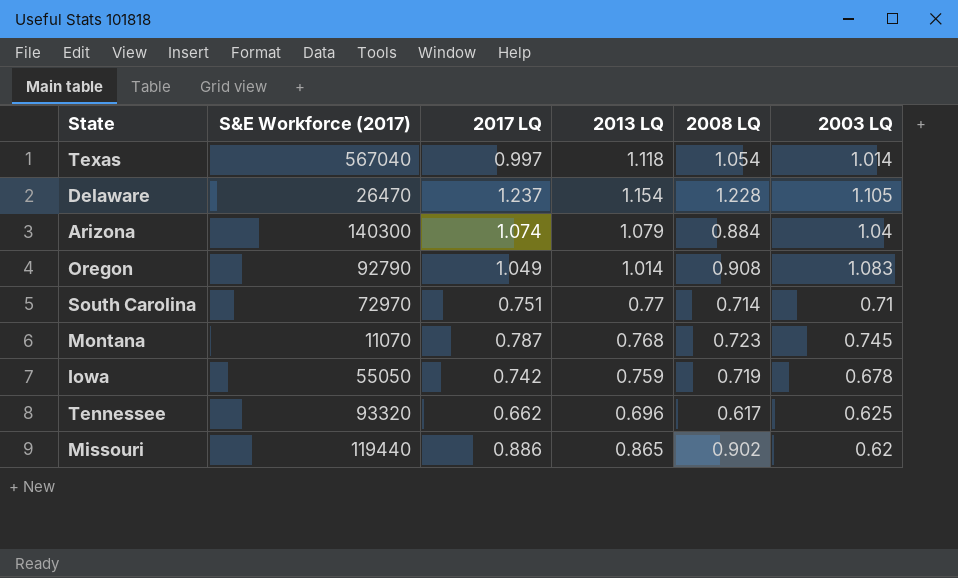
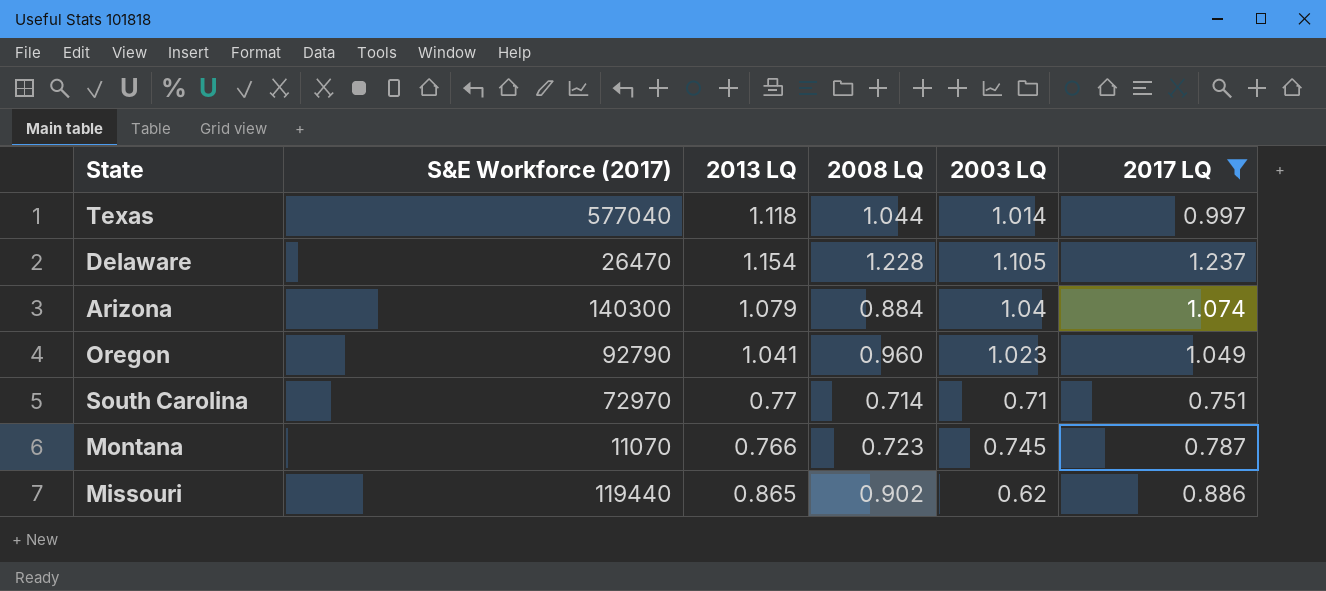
filter: none -> 2017 LQ >= 0.751
column 2017 LQ | position: 3 -> 6
Texas | S&E Workforce (2017): 567040 -> 577040
Texas | 2008 LQ: 1.054 -> 1.044
Oregon | 2013 LQ: 1.014 -> 1.041
Oregon | 2008 LQ: 0.908 -> 0.960
Oregon | 2003 LQ: 1.083 -> 1.023
Montana | 2013 LQ: 0.768 -> 0.766

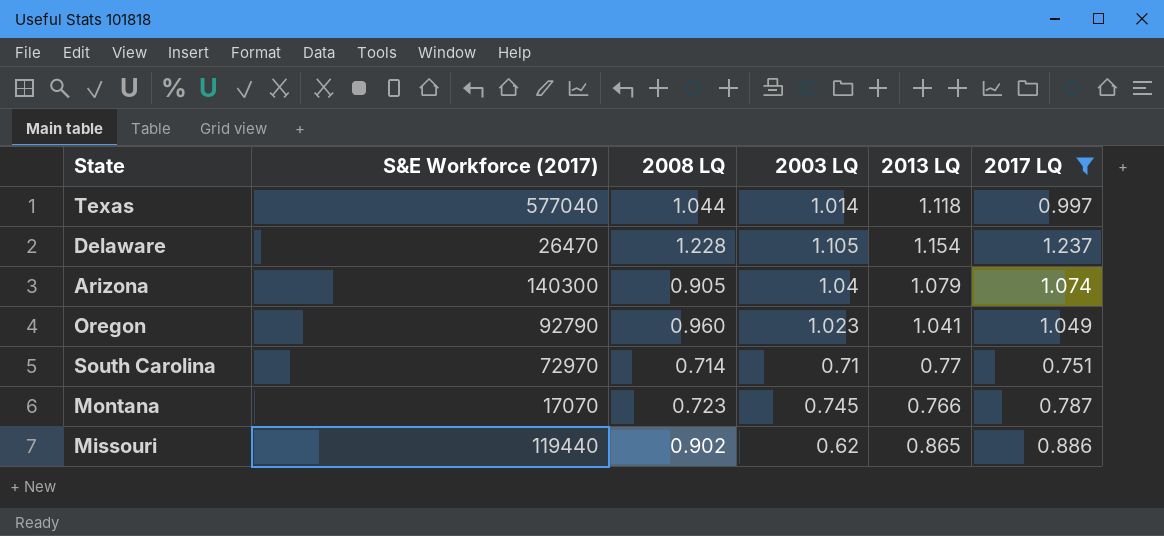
column 2013 LQ | position: 3 -> 5
Arizona | 2008 LQ: 0.884 -> 0.905
Montana | S&E Workforce (2017): 11070 -> 17070

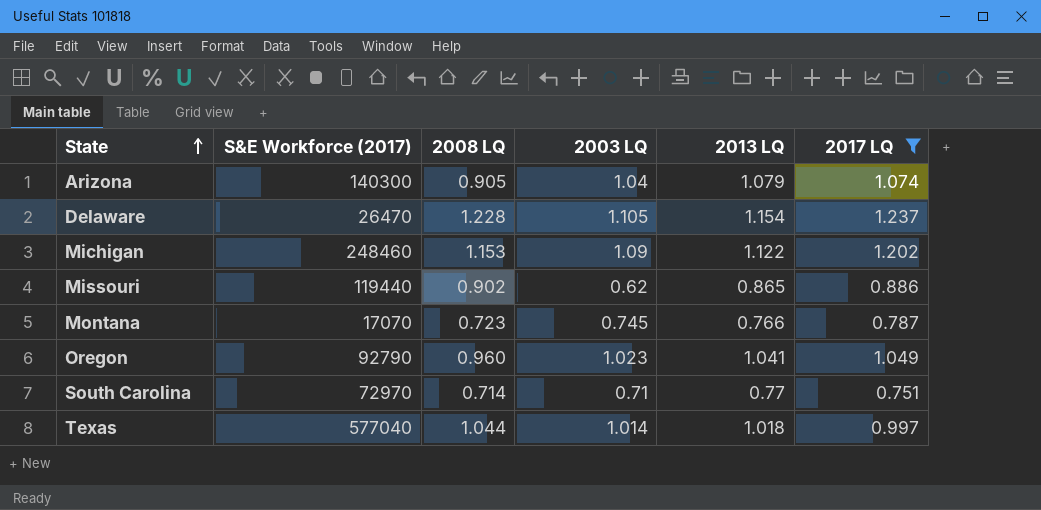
row order: none -> State ascending
row Michigan: none -> 248460 | 1.153 | 1.09 | 1.122 | 1.202
Texas | 2013 LQ: 1.118 -> 1.018

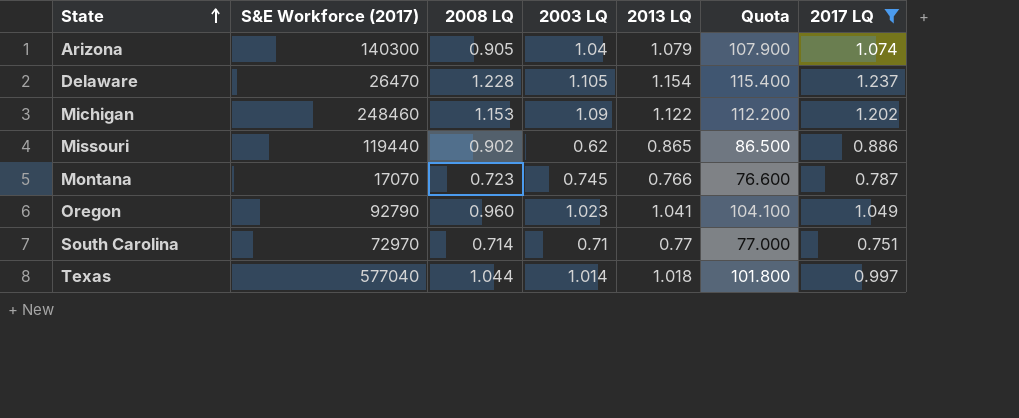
column Quota | formula: none -> [2013 LQ] * 100

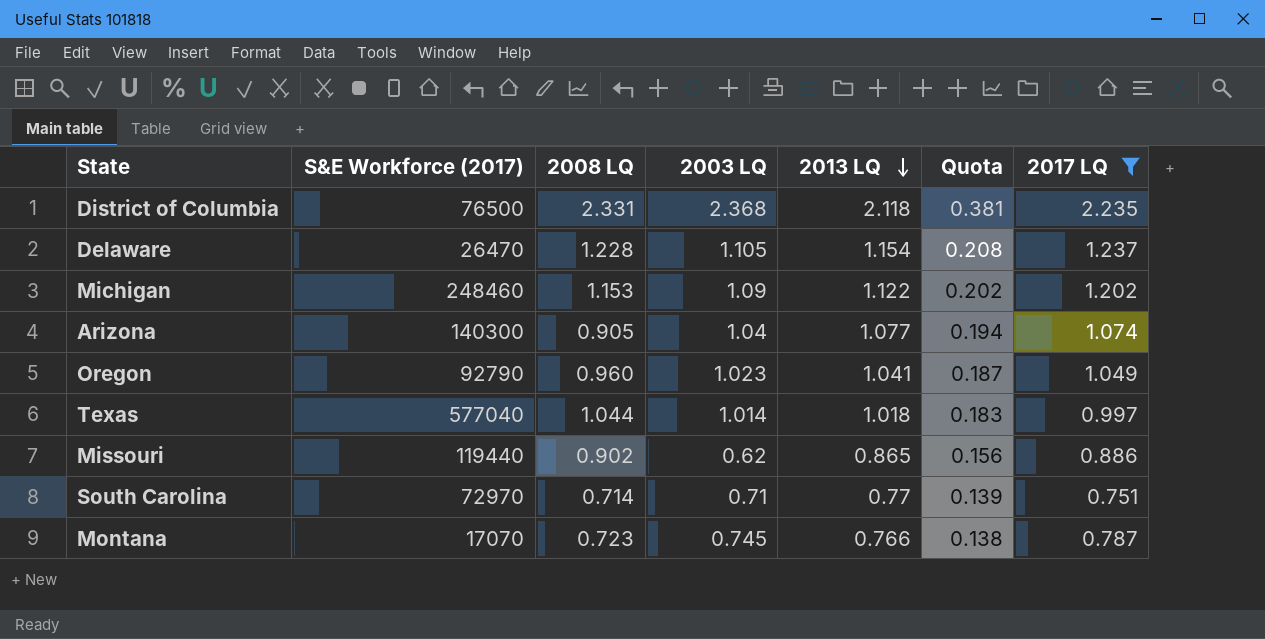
row order: State ascending -> 2013 LQ descending
column Quota | formula: [2013 LQ] * 100 -> [2013 LQ] * 0.18
row District of Columbia: none -> 76500 | 2.331 | 2.368 | 2.118 | 0.381 | 2.235
Arizona | 2013 LQ: 1.079 -> 1.077

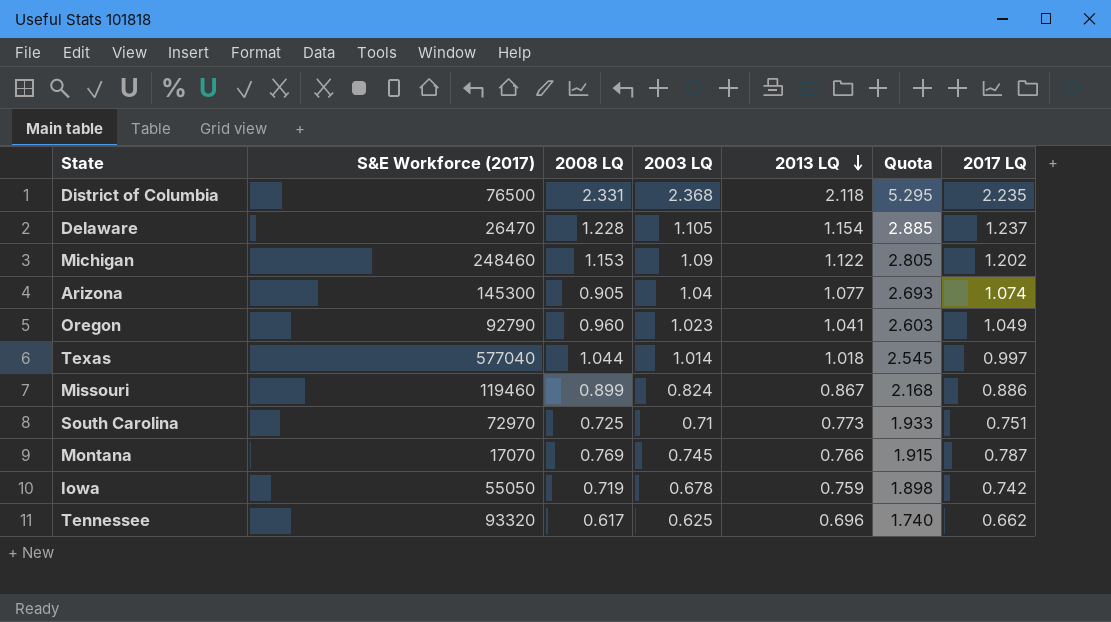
filter: 2017 LQ >= 0.751 -> none
column Quota | formula: [2013 LQ] * 0.18 -> [2013 LQ] * 2.5
Arizona | S&E Workforce (2017): 140300 -> 145300
Missouri | S&E Workforce (2017): 119440 -> 119460
Missouri | 2008 LQ: 0.902 -> 0.899
Missouri | 2003 LQ: 0.62 -> 0.824
Missouri | 2013 LQ: 0.865 -> 0.867
South Carolina | 2008 LQ: 0.714 -> 0.725
South Carolina | 2013 LQ: 0.77 -> 0.773
Montana | 2008 LQ: 0.723 -> 0.769

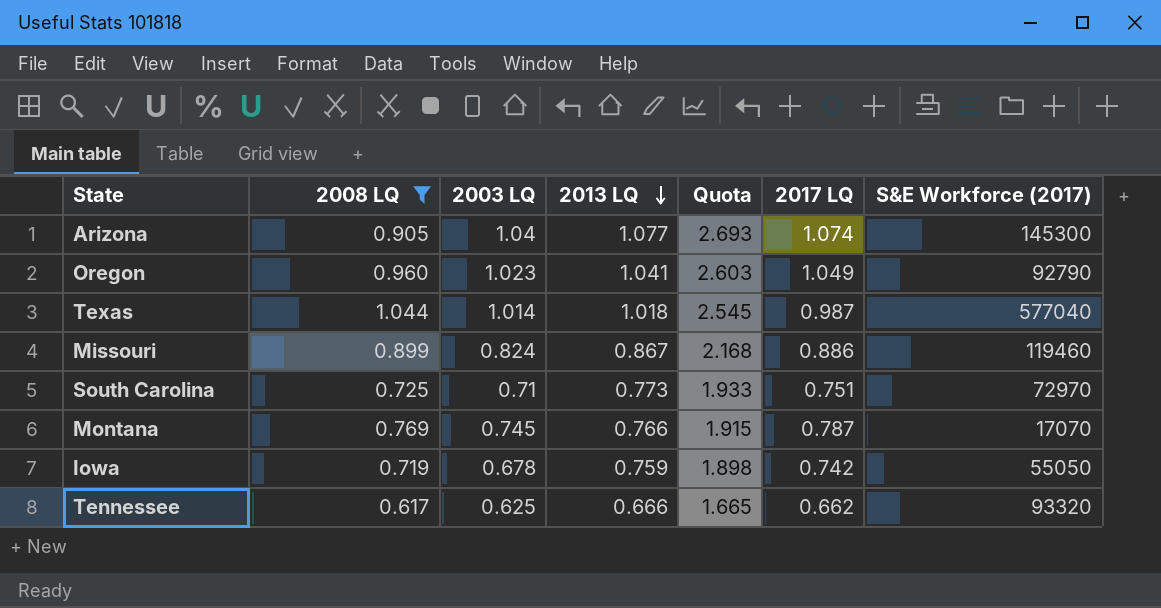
filter: none -> 2008 LQ <= 1.044
column S&E Workforce (2017) | position: 2 -> 7
Texas | 2017 LQ: 0.997 -> 0.987
Tennessee | 2013 LQ: 0.696 -> 0.666
Tennessee | Quota: 1.740 -> 1.665

